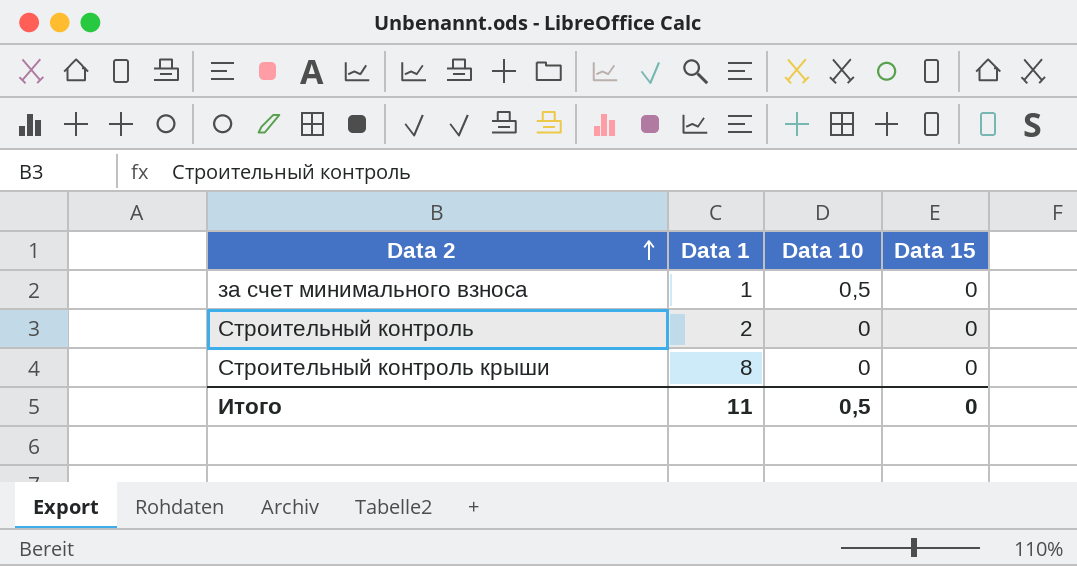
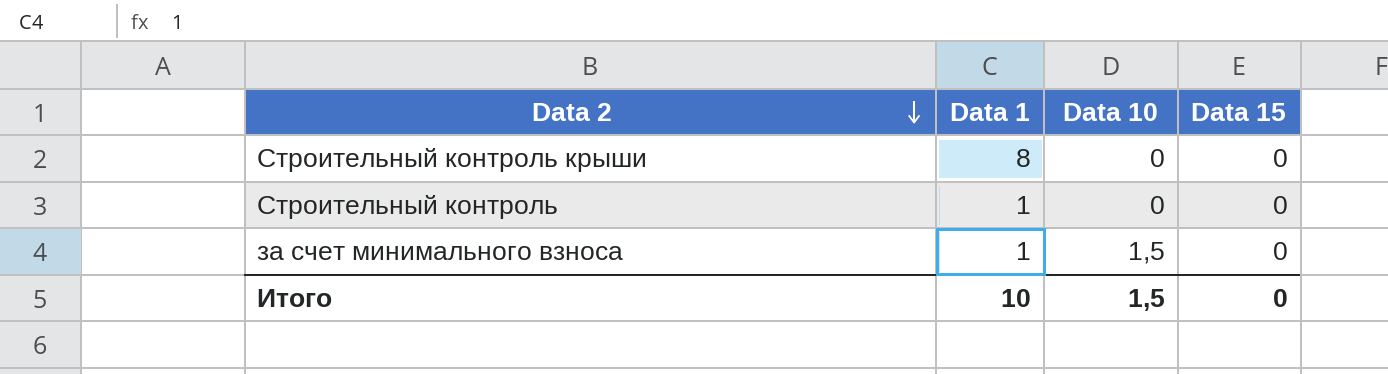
row order: Data 2 ascending -> Data 2 descending
Строительный контроль | Data 1: 2 -> 1
за счет минимального взноса | Data 10: 0,5 -> 1,5
Итого | Data 1: 11 -> 10
Итого | Data 10: 0,5 -> 1,5

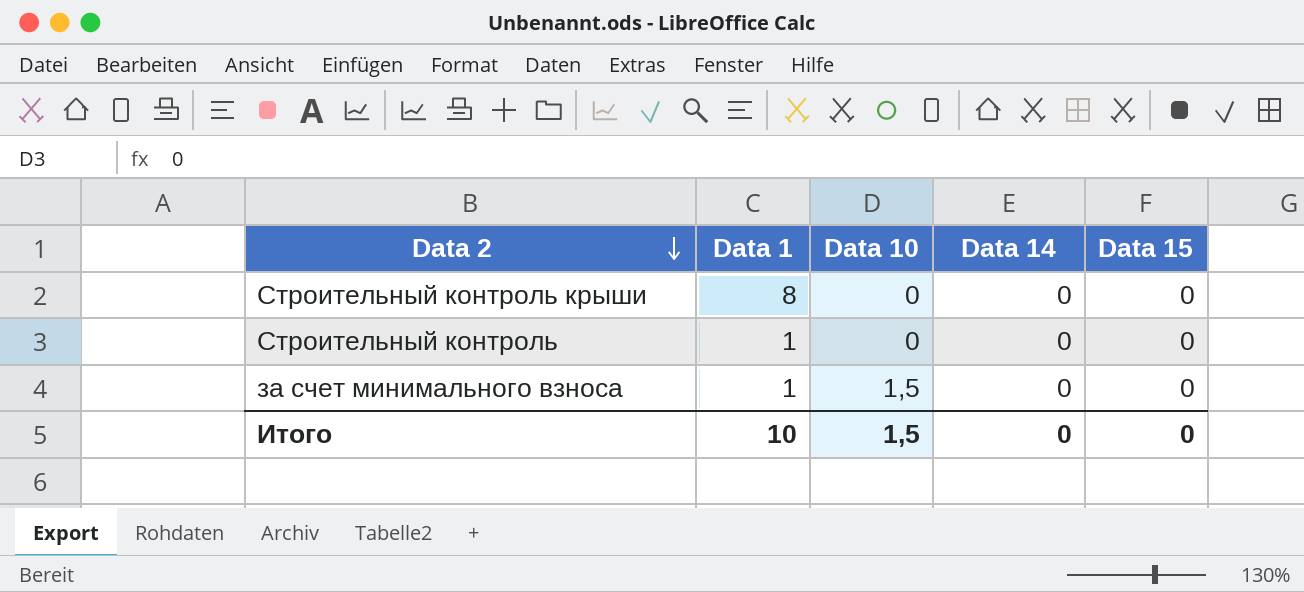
column Data 14 | position: none -> 4

